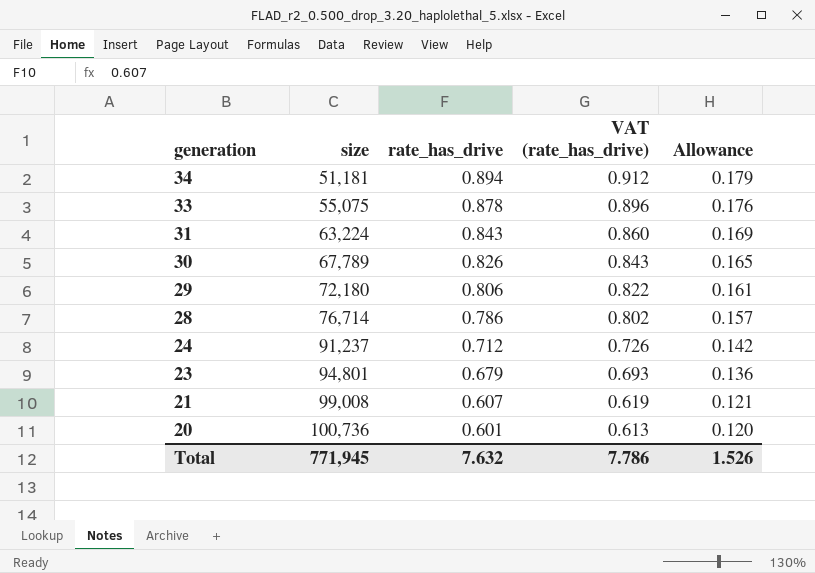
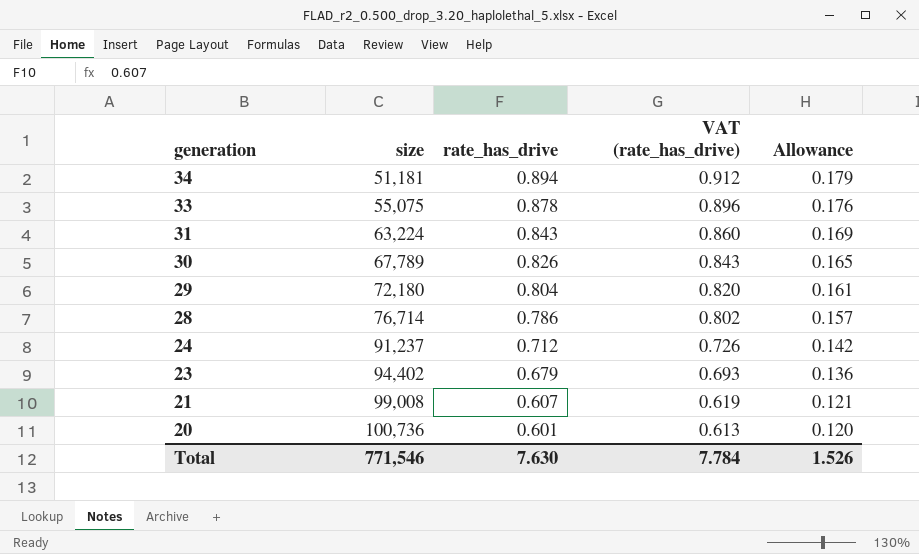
29 | rate_has_drive: 0.806 -> 0.804
29 | VAT (rate_has_drive): 0.822 -> 0.820
23 | size: 94,801 -> 94,402
Total | size: 771,945 -> 771,546
Total | rate_has_drive: 7.632 -> 7.630
Total | VAT (rate_has_drive): 7.786 -> 7.784

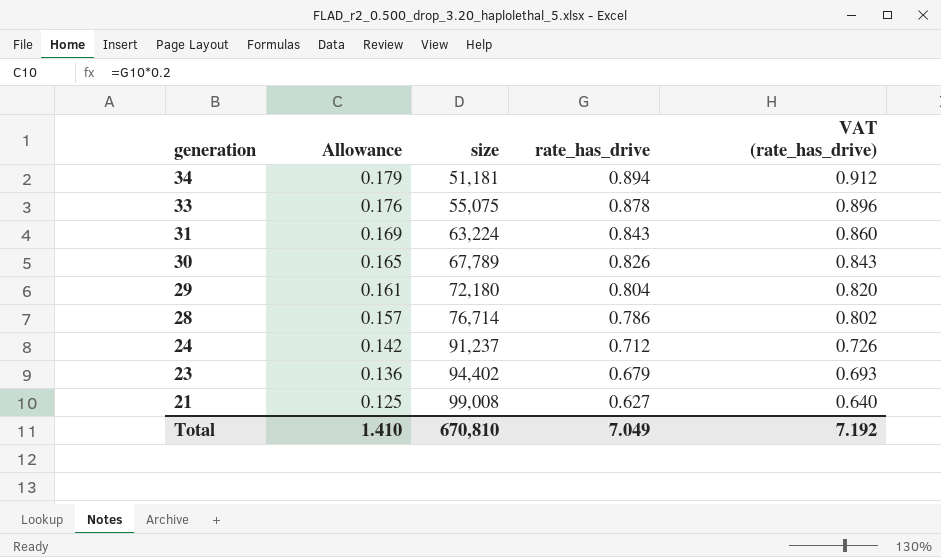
column Allowance | position: 5 -> 2
row 20: 100,736 | 0.601 | 0.613 | 0.120 -> none
21 | Allowance: 0.121 -> 0.125
21 | rate_has_drive: 0.607 -> 0.627
21 | VAT (rate_has_drive): 0.619 -> 0.640
Total | Allowance: 1.526 -> 1.410
Total | size: 771,546 -> 670,810
Total | rate_has_drive: 7.630 -> 7.049
Total | VAT (rate_has_drive): 7.784 -> 7.192

